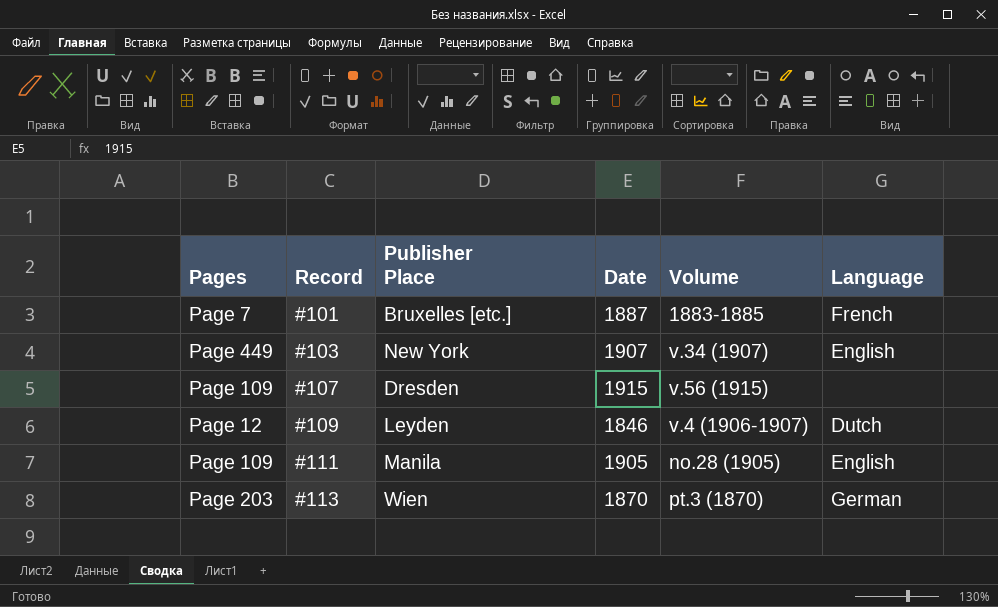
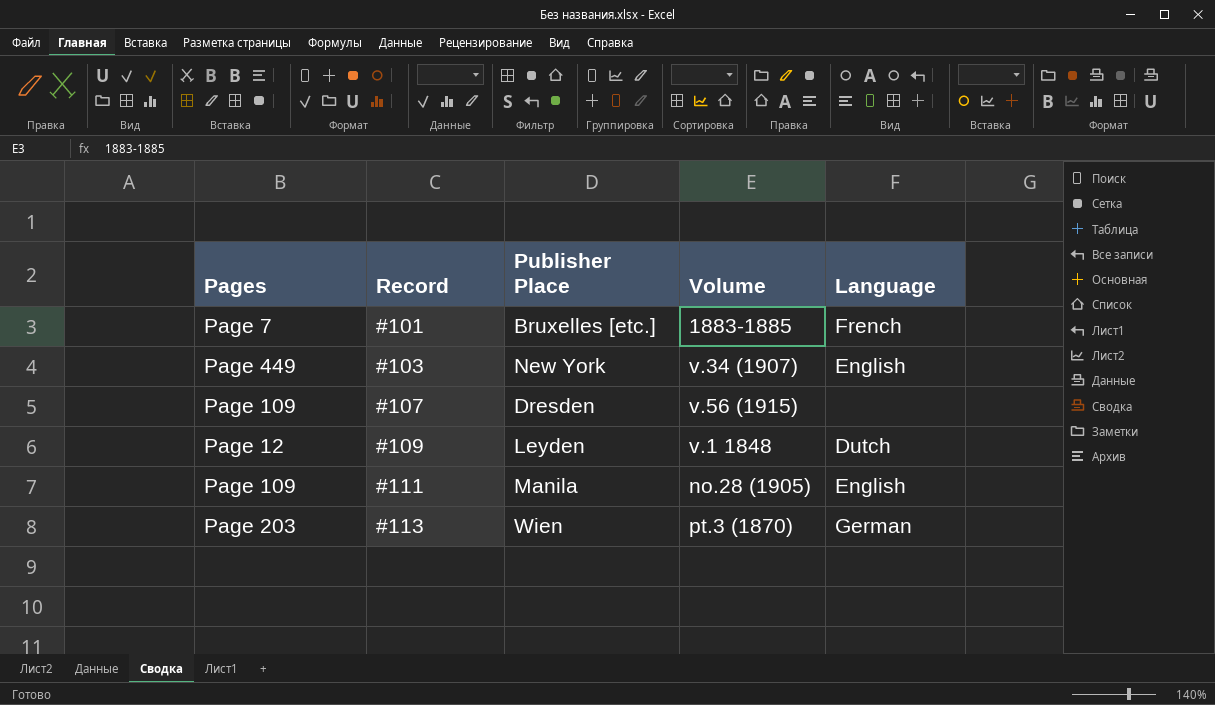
column Date | position: 4 -> none
#109 | Volume: v.4 (1906-1907) -> v.1 1848

